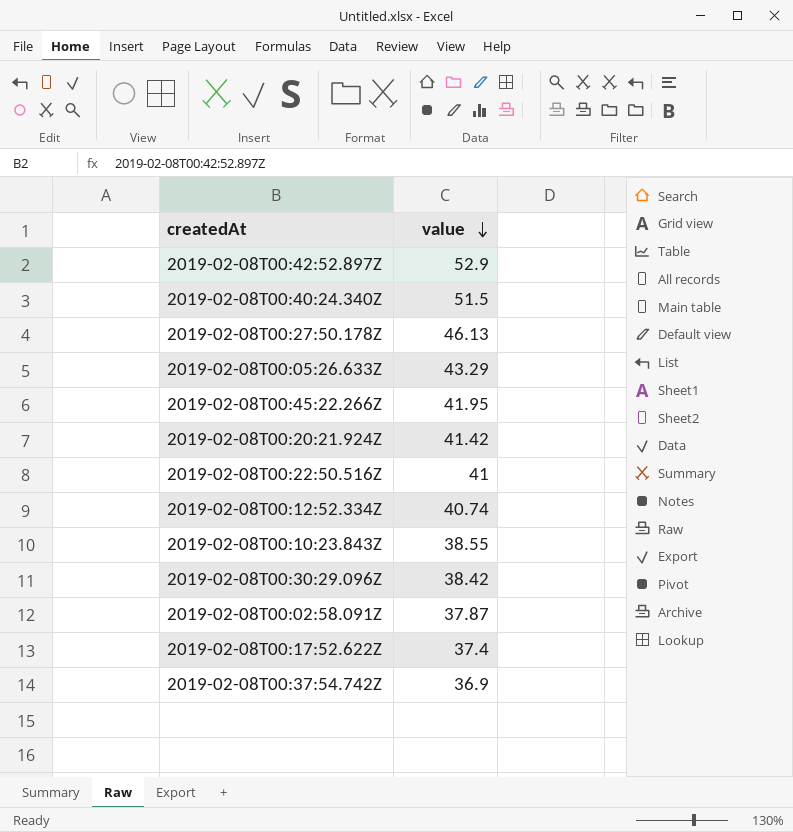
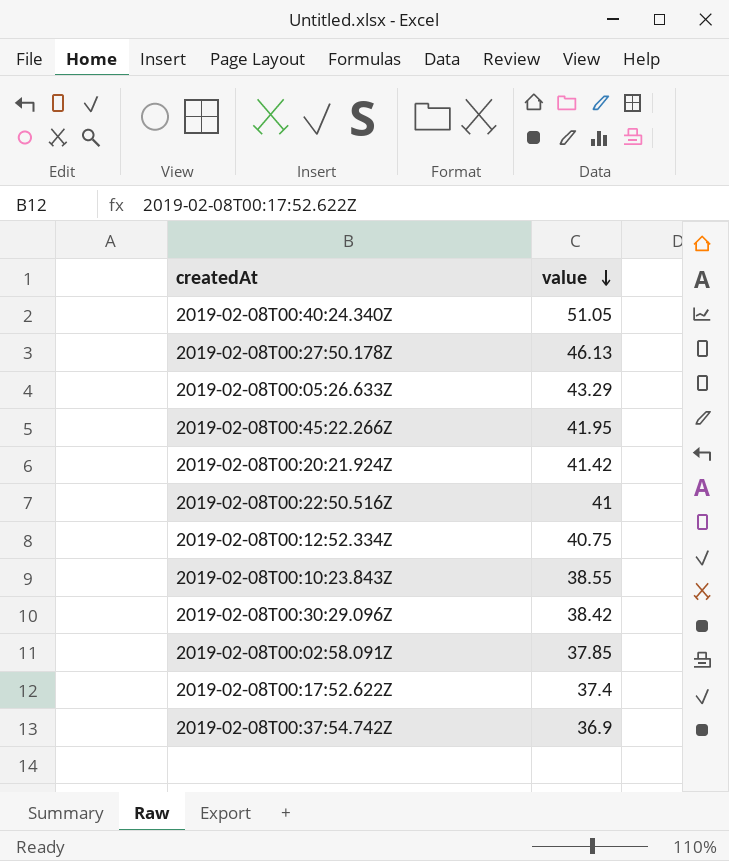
row 2019-02-08T00:42:52.897Z: 52.9 -> none
2019-02-08T00:40:24.340Z | value: 51.5 -> 51.05
2019-02-08T00:12:52.334Z | value: 40.74 -> 40.75
2019-02-08T00:02:58.091Z | value: 37.87 -> 37.85

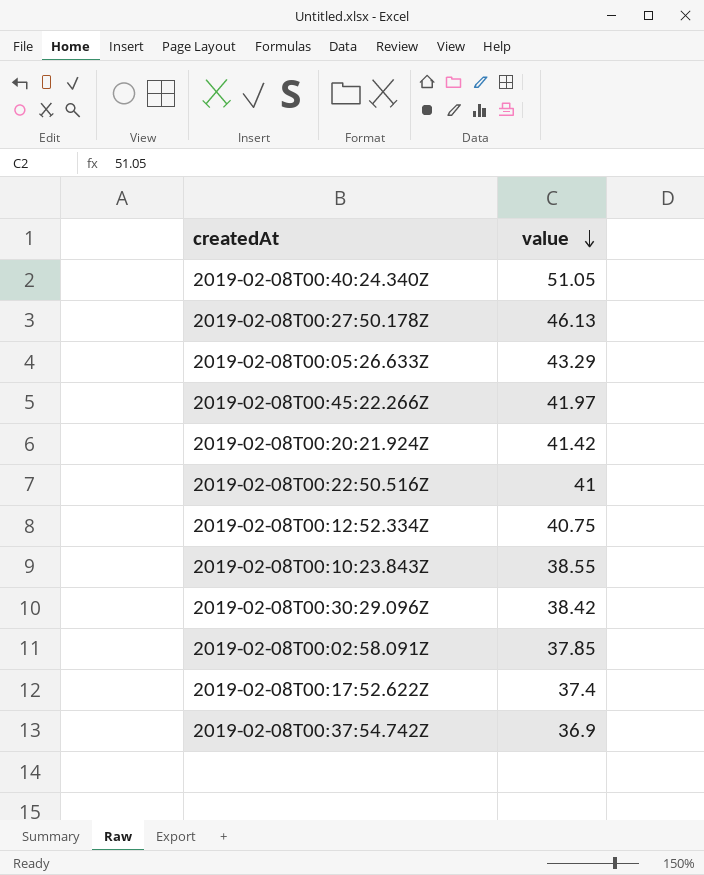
2019-02-08T00:45:22.266Z | value: 41.95 -> 41.97

